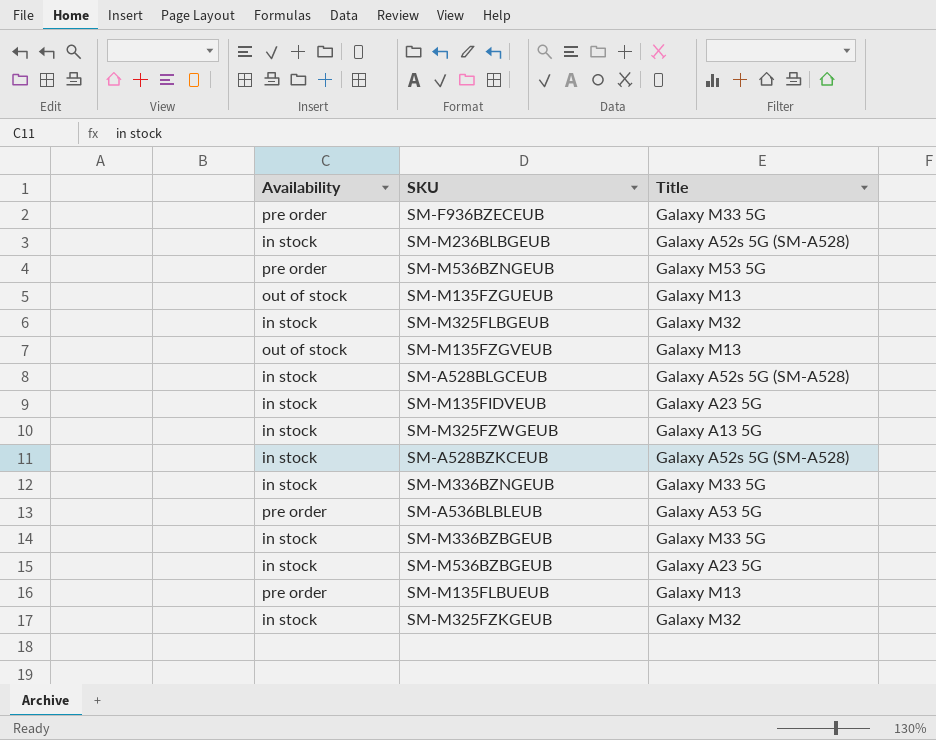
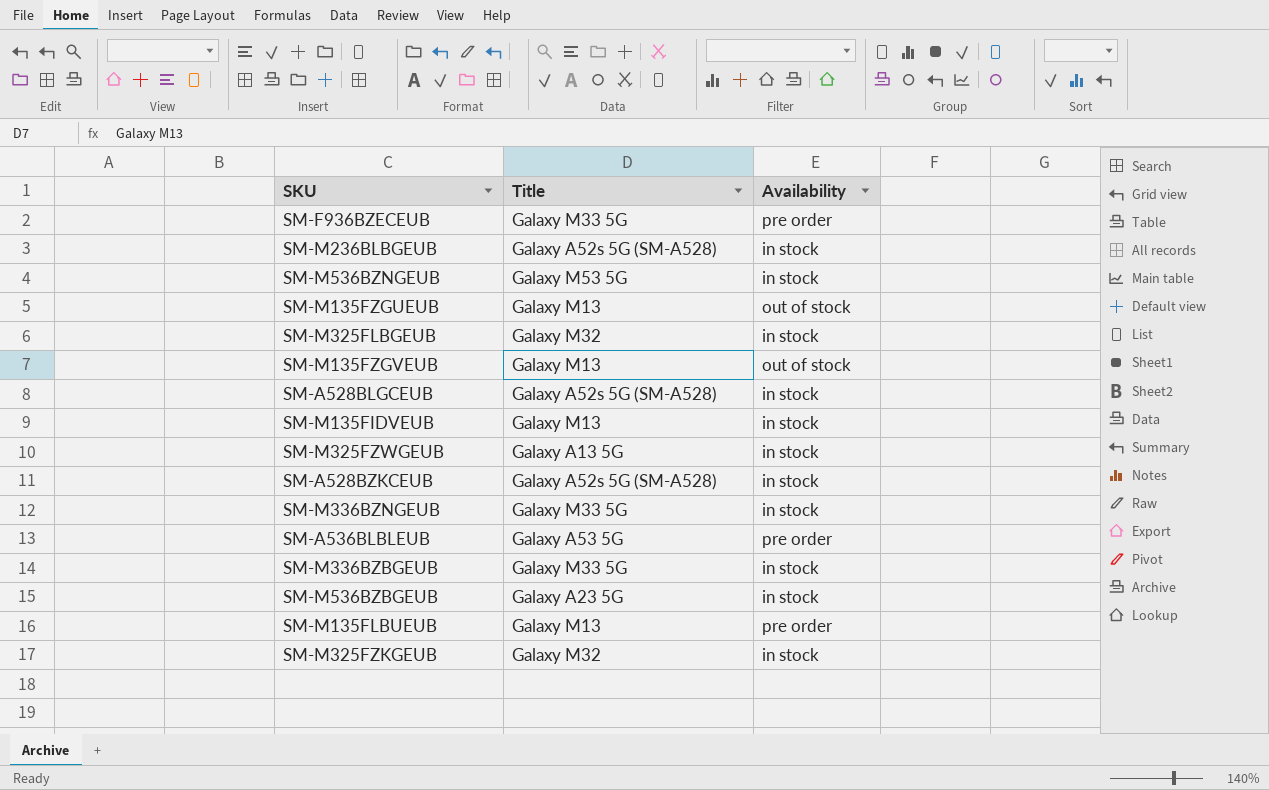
column Availability | position: 1 -> 3
SM-M536BZNGEUB | Availability: pre order -> in stock
SM-M135FIDVEUB | Title: Galaxy A23 5G -> Galaxy M13

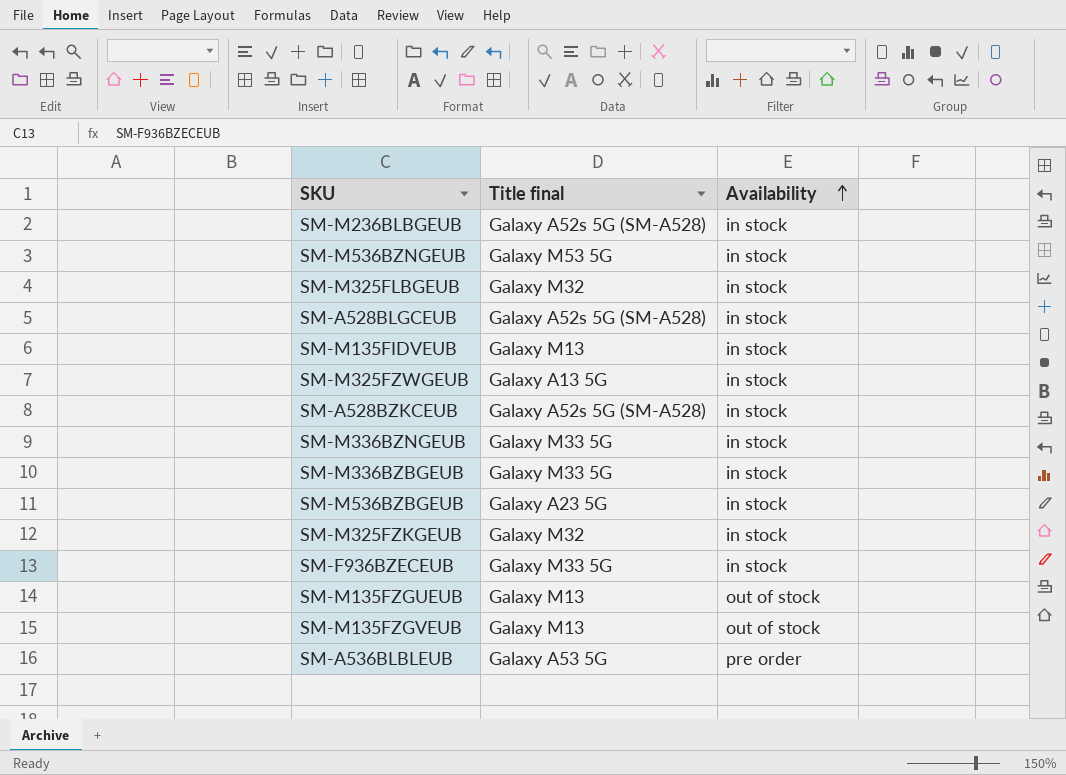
row order: none -> Availability ascending
column name: Title -> Title final
row SM-M135FLBUEUB: Galaxy M13 | pre order -> none
SM-F936BZECEUB | Availability: pre order -> in stock

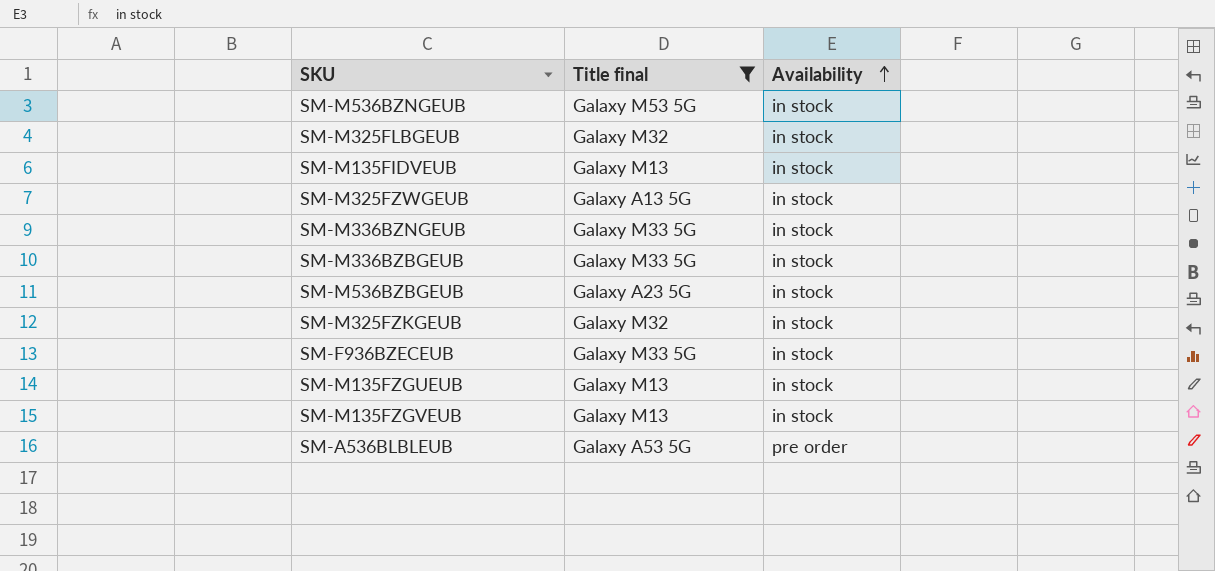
filter: none -> Title final != Galaxy A52s 5G (SM-A528)
SM-M135FZGUEUB | Availability: out of stock -> in stock
SM-M135FZGVEUB | Availability: out of stock -> in stock

